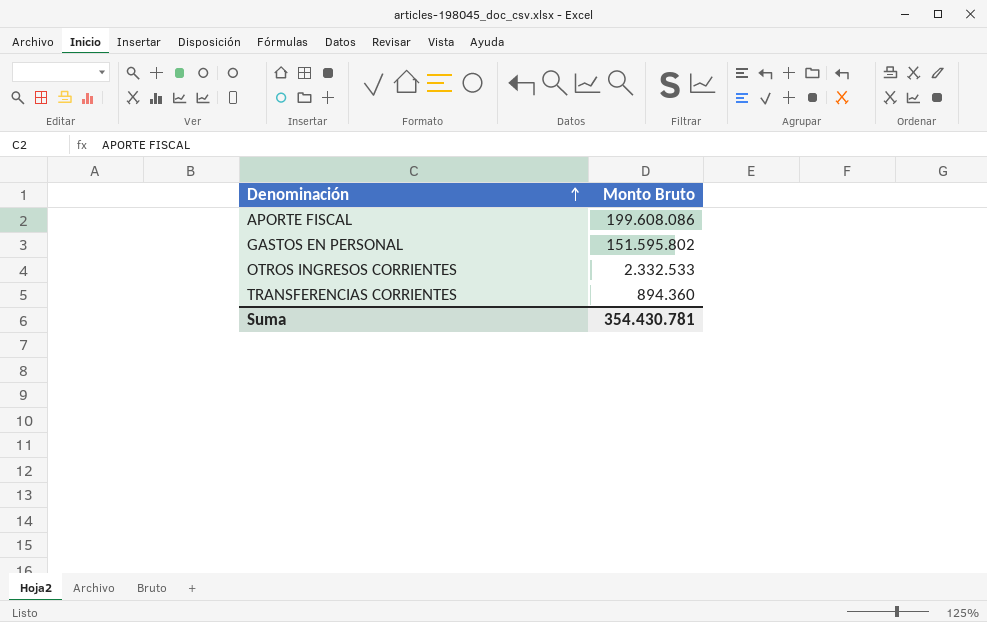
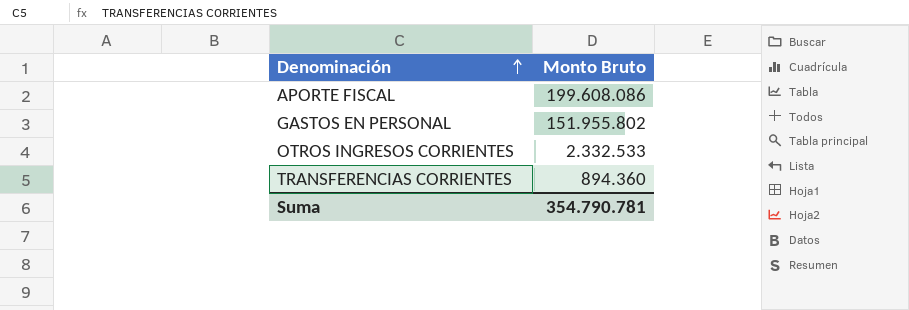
GASTOS EN PERSONAL | Monto Bruto: 151.595.802 -> 151.955.802
Suma | Monto Bruto: 354.430.781 -> 354.790.781

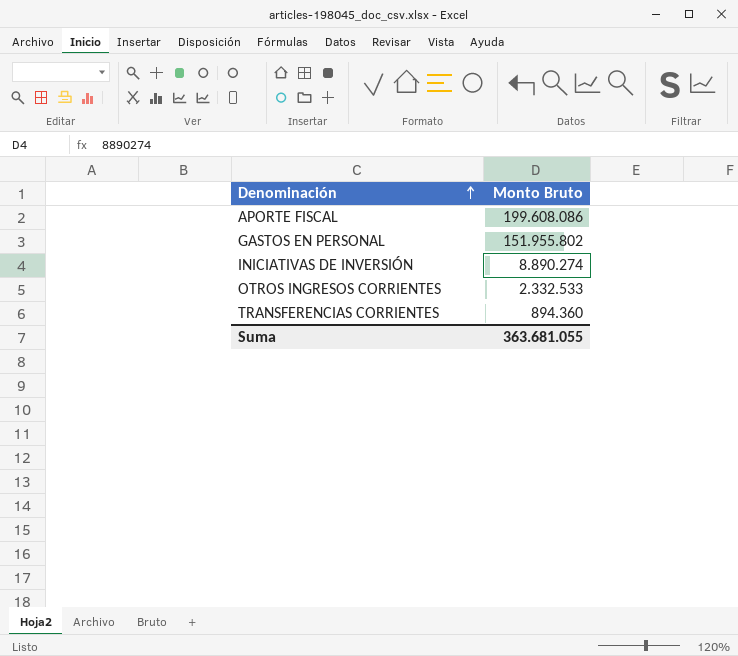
row INICIATIVAS DE INVERSIÓN: none -> 8.890.274
Suma | Monto Bruto: 354.790.781 -> 363.681.055

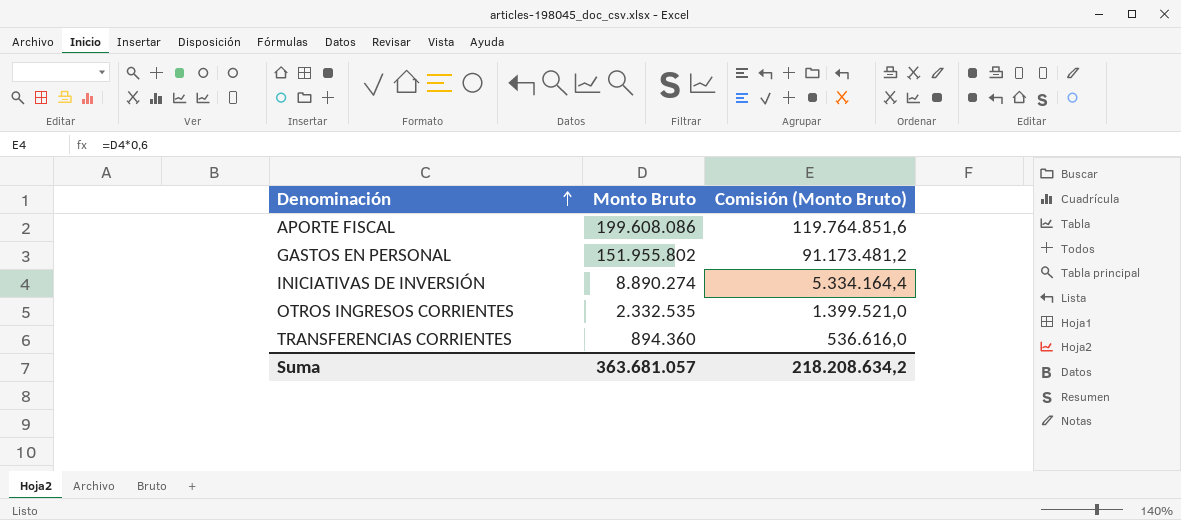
column Comisión (Monto Bruto) | formula: none -> [Monto Bruto] * 0,6
OTROS INGRESOS CORRIENTES | Monto Bruto: 2.332.533 -> 2.332.535
Suma | Monto Bruto: 363.681.055 -> 363.681.057

